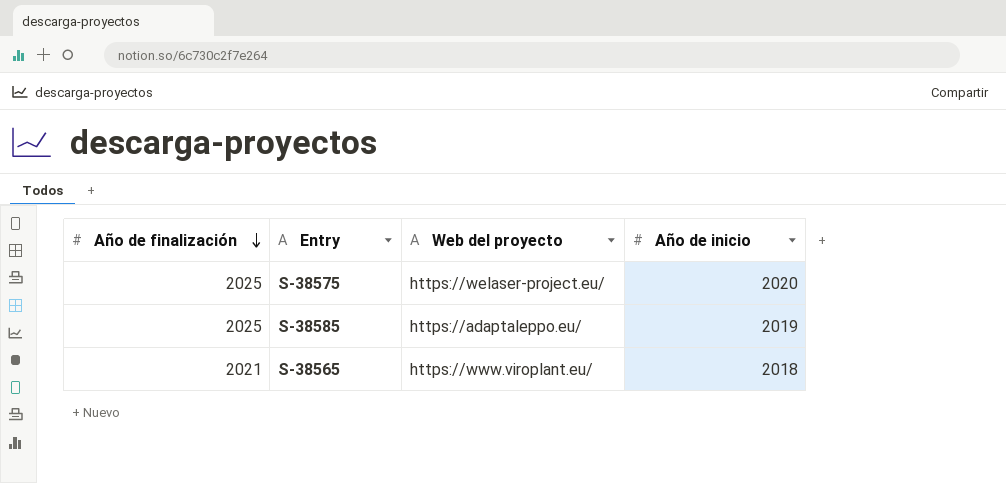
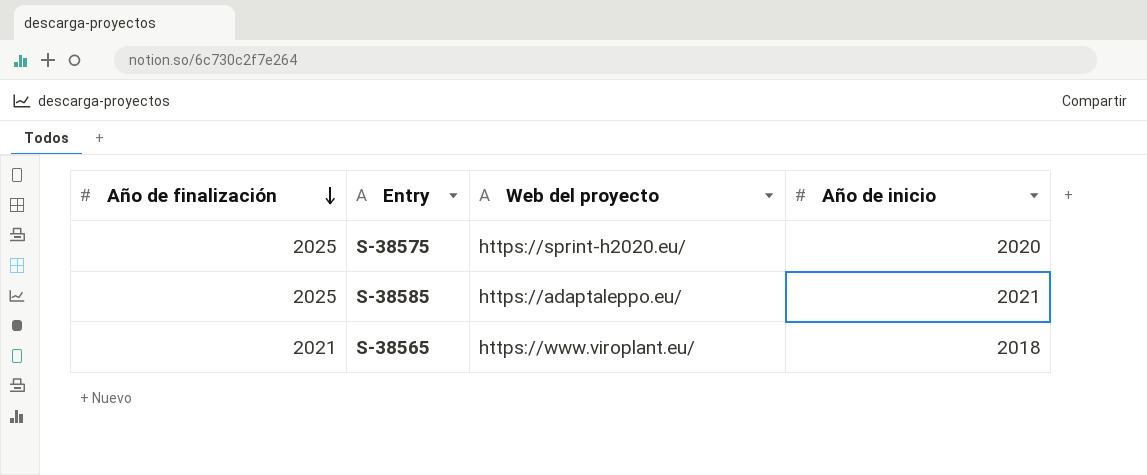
S-38575 | Web del proyecto: https://welaser-project.eu/ -> https://sprint-h2020.eu/
S-38585 | Año de inicio: 2019 -> 2021

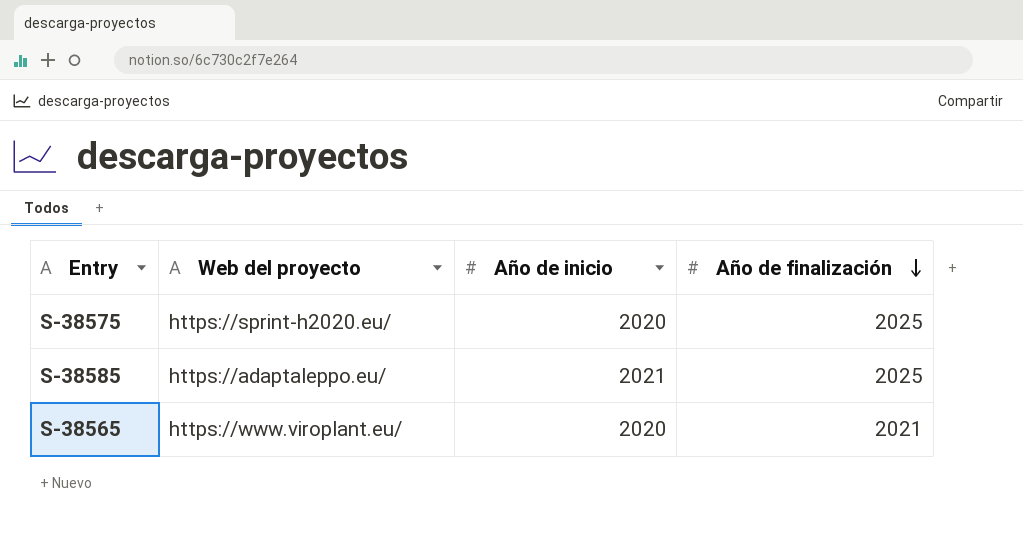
column Año de finalización | position: 1 -> 4
S-38565 | Año de inicio: 2018 -> 2020

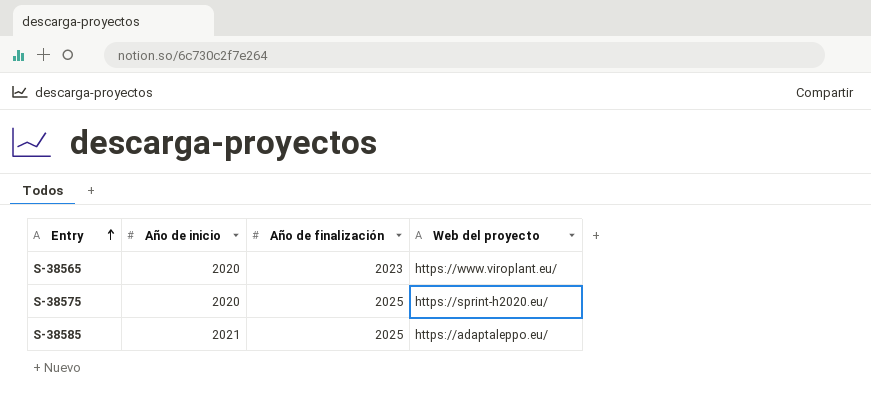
row order: Año de finalización descending -> Entry ascending
column Web del proyecto | position: 2 -> 4
S-38565 | Año de finalización: 2021 -> 2023

